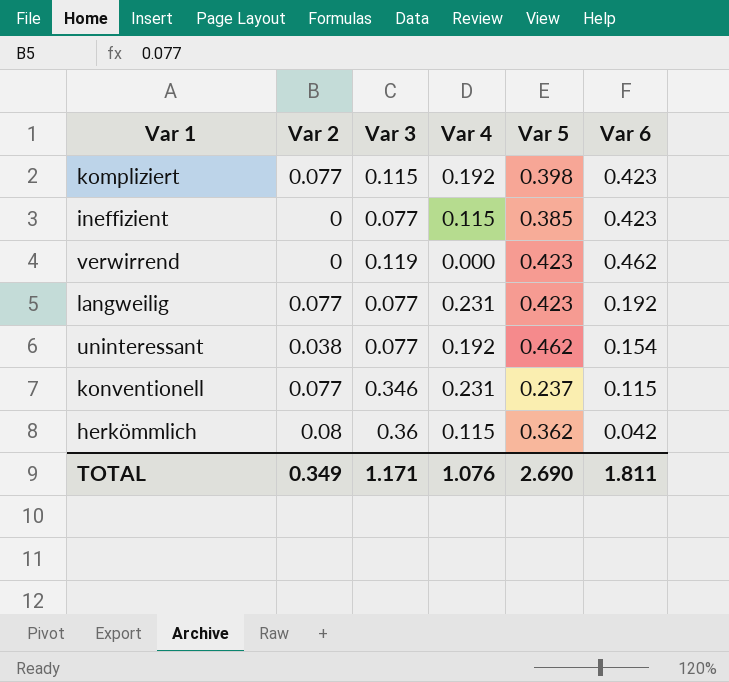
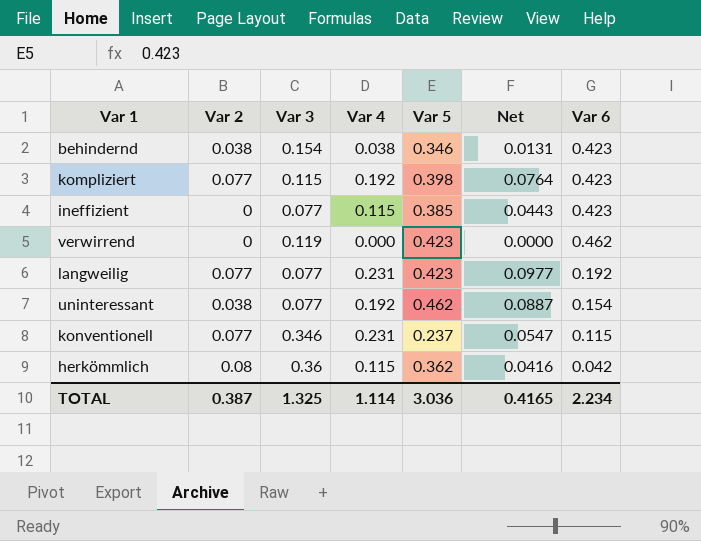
column Net | formula: none -> [Var 4] * [Var 5]
row behindernd: none -> 0.038 | 0.154 | 0.038 | 0.346 | 0.0131 | 0.423
TOTAL | Var 2: 0.349 -> 0.387
TOTAL | Var 3: 1.171 -> 1.325
TOTAL | Var 4: 1.076 -> 1.114
TOTAL | Var 5: 2.690 -> 3.036
TOTAL | Var 6: 1.811 -> 2.234

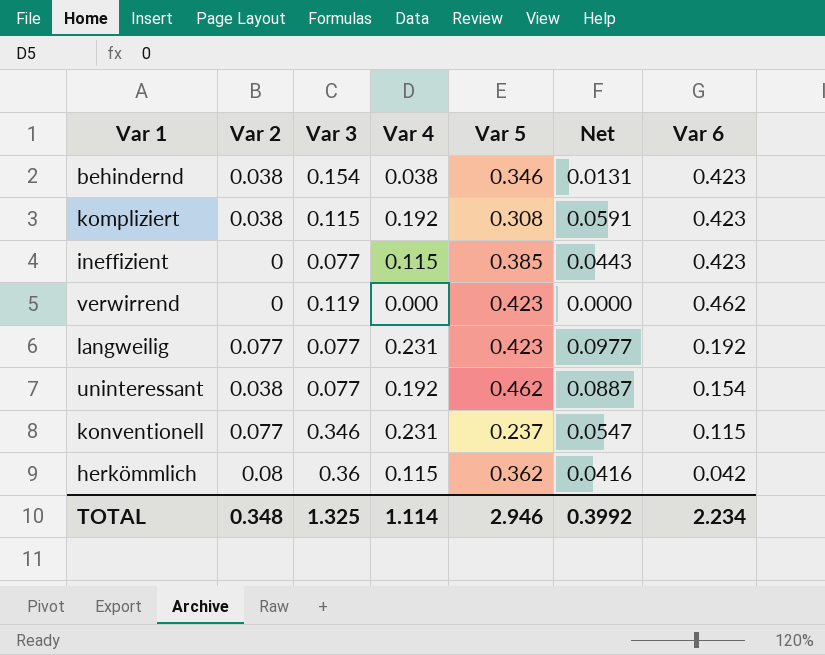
kompliziert | Var 2: 0.077 -> 0.038
kompliziert | Var 5: 0.398 -> 0.308
kompliziert | Net: 0.0764 -> 0.0591
TOTAL | Var 2: 0.387 -> 0.348
TOTAL | Var 5: 3.036 -> 2.946
TOTAL | Net: 0.4165 -> 0.3992

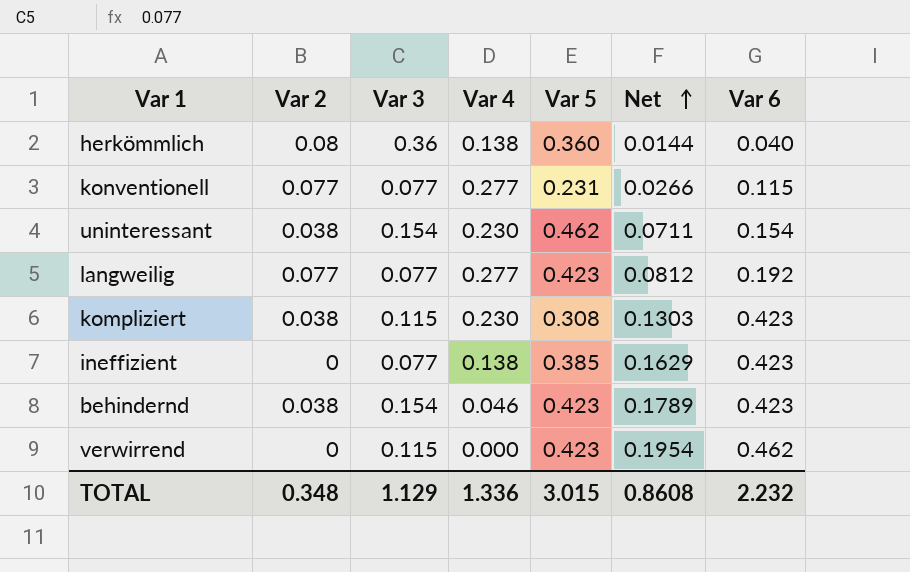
row order: none -> Net ascending
column Net | formula: [Var 4] * [Var 5] -> [Var 5] * [Var 6]
herkömmlich | Var 4: 0.115 -> 0.138
herkömmlich | Var 5: 0.362 -> 0.360
herkömmlich | Var 6: 0.042 -> 0.040
konventionell | Var 3: 0.346 -> 0.077
konventionell | Var 4: 0.231 -> 0.277
konventionell | Var 5: 0.237 -> 0.231
uninteressant | Var 3: 0.077 -> 0.154
uninteressant | Var 4: 0.192 -> 0.230
langweilig | Var 4: 0.231 -> 0.277
kompliziert | Var 4: 0.192 -> 0.230
ineffizient | Var 4: 0.115 -> 0.138
behindernd | Var 4: 0.038 -> 0.046
behindernd | Var 5: 0.346 -> 0.423
verwirrend | Var 3: 0.119 -> 0.115
TOTAL | Var 3: 1.325 -> 1.129
TOTAL | Var 4: 1.114 -> 1.336
TOTAL | Var 5: 2.946 -> 3.015
TOTAL | Net: 0.3992 -> 0.8608
TOTAL | Var 6: 2.234 -> 2.232

